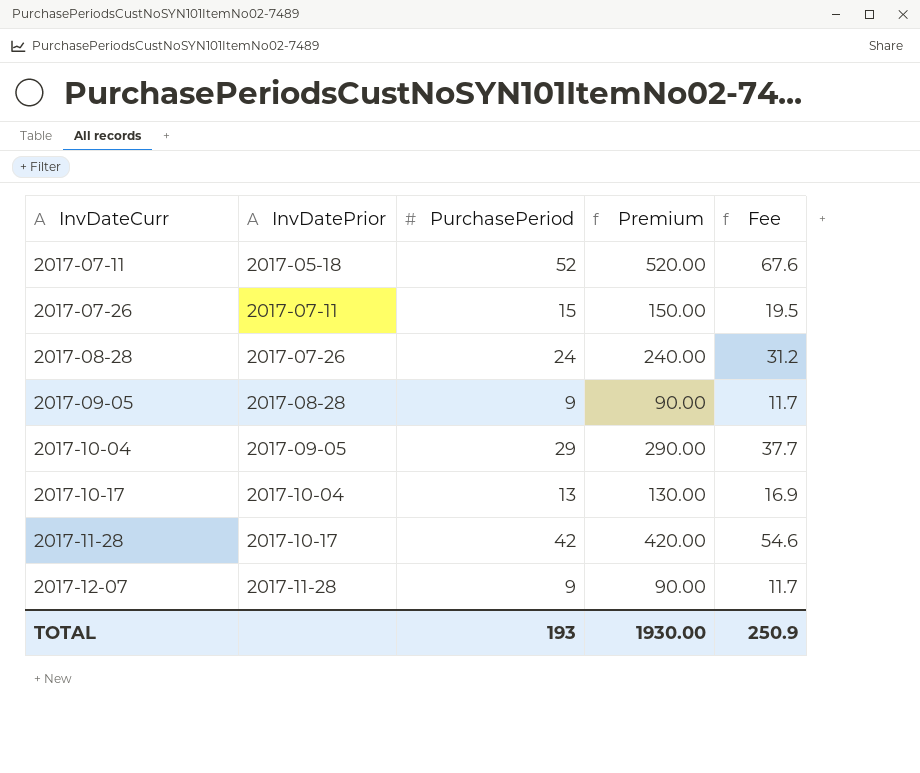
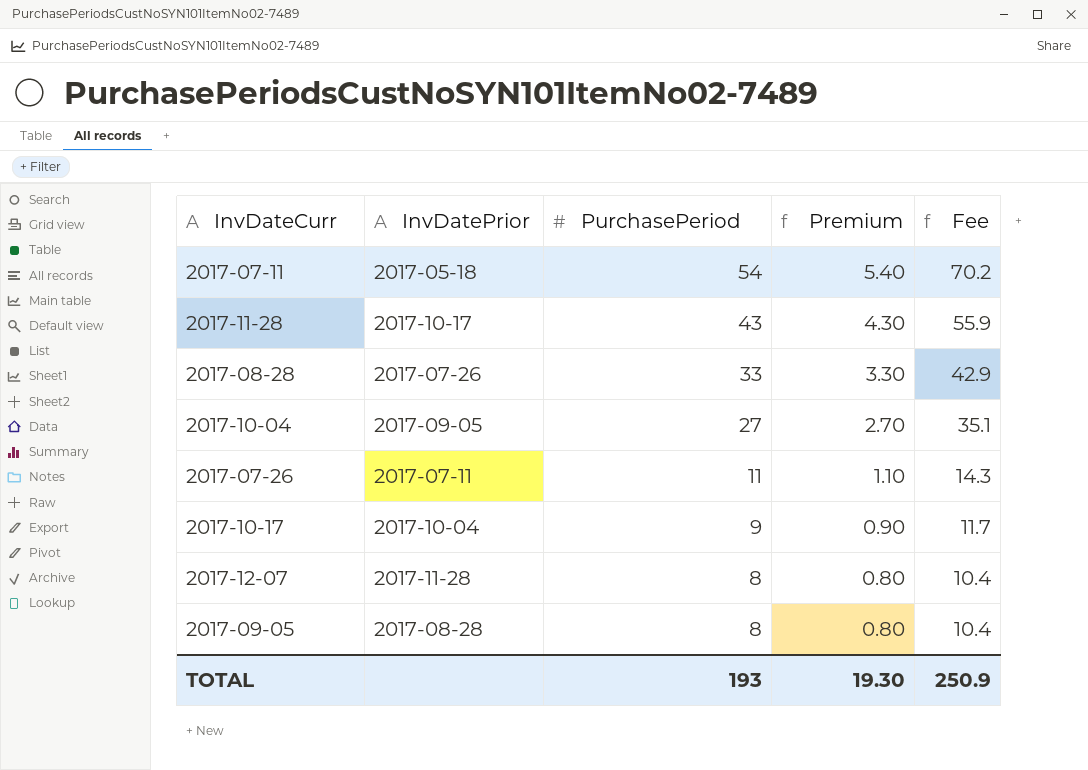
row order: InvDateCurr ascending -> PurchasePeriod descending
column Premium | formula: [PurchasePeriod] * 10 -> [PurchasePeriod] * 0.1
2017-07-11 | PurchasePeriod: 52 -> 54
2017-07-11 | Fee: 67.6 -> 70.2
2017-11-28 | PurchasePeriod: 42 -> 43
2017-11-28 | Fee: 54.6 -> 55.9
2017-08-28 | PurchasePeriod: 24 -> 33
2017-08-28 | Fee: 31.2 -> 42.9
2017-10-04 | PurchasePeriod: 29 -> 27
2017-10-04 | Fee: 37.7 -> 35.1
2017-07-26 | PurchasePeriod: 15 -> 11
2017-07-26 | Fee: 19.5 -> 14.3
2017-10-17 | PurchasePeriod: 13 -> 9
2017-10-17 | Fee: 16.9 -> 11.7
2017-12-07 | PurchasePeriod: 9 -> 8
2017-12-07 | Fee: 11.7 -> 10.4
2017-09-05 | PurchasePeriod: 9 -> 8
2017-09-05 | Fee: 11.7 -> 10.4
TOTAL | Premium: 1930.00 -> 19.30

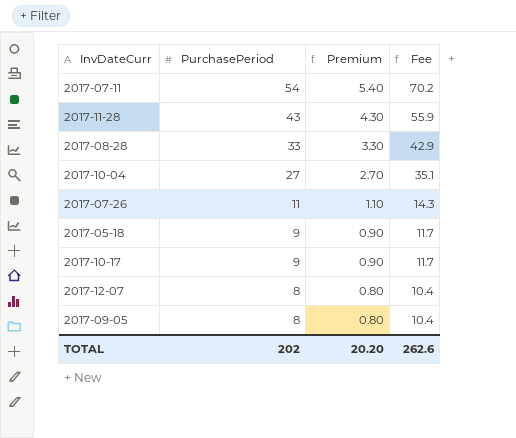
column InvDatePrior | position: 2 -> none
row 2017-05-18: none -> 9 | 0.90 | 11.7
TOTAL | PurchasePeriod: 193 -> 202
TOTAL | Premium: 19.30 -> 20.20
TOTAL | Fee: 250.9 -> 262.6

